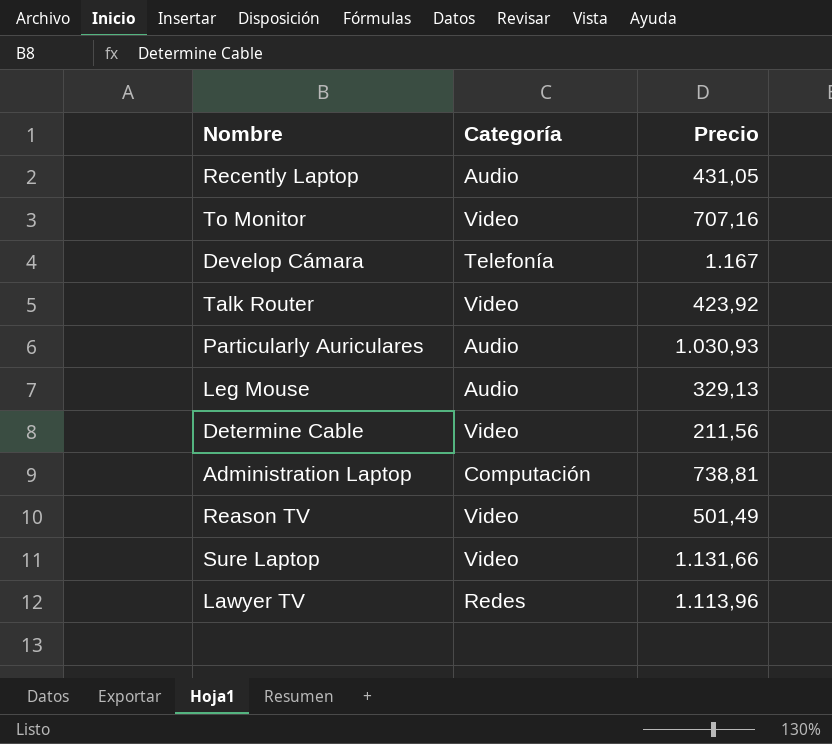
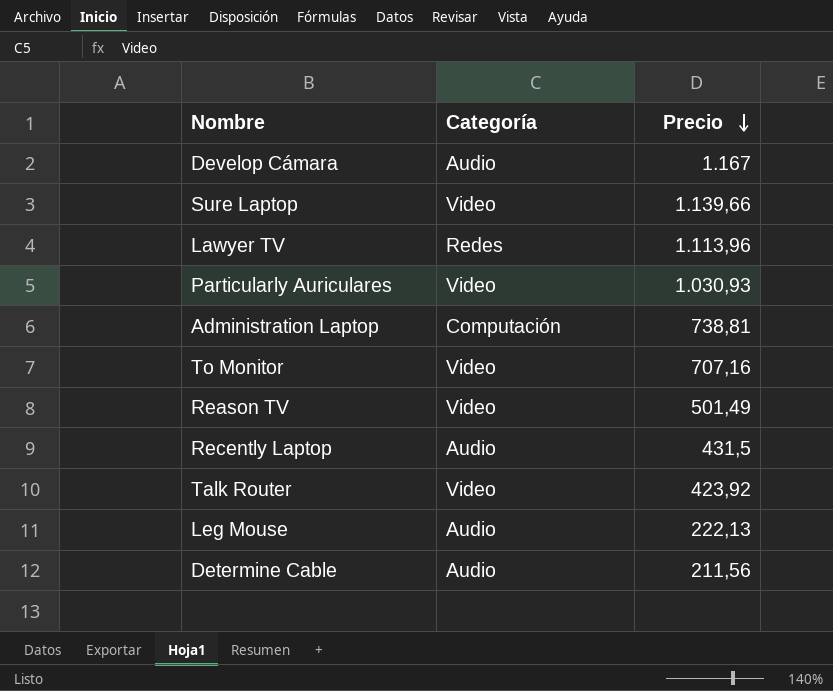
row order: none -> Precio descending
Develop Cámara | Categoría: Telefonía -> Audio
Sure Laptop | Precio: 1.131,66 -> 1.139,66
Particularly Auriculares | Categoría: Audio -> Video
Recently Laptop | Precio: 431,05 -> 431,5
Leg Mouse | Precio: 329,13 -> 222,13
Determine Cable | Categoría: Video -> Audio

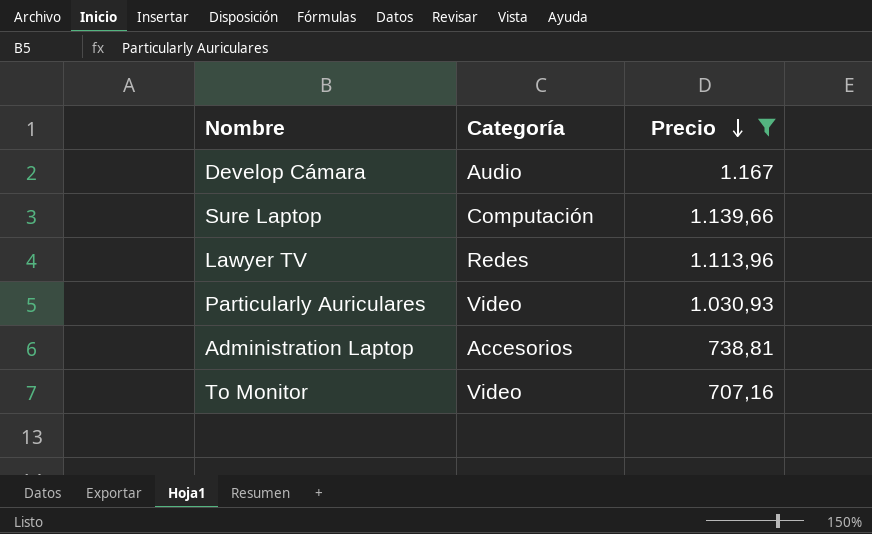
filter: none -> Precio >= 707,16
Sure Laptop | Categoría: Video -> Computación
Administration Laptop | Categoría: Computación -> Accesorios

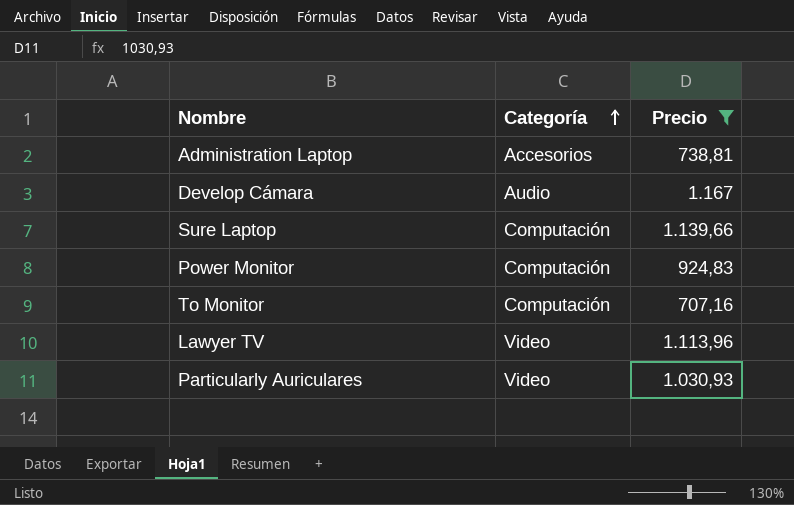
row order: Precio descending -> Categoría ascending
row Power Monitor: none -> Computación | 924,83
To Monitor | Categoría: Video -> Computación
Lawyer TV | Categoría: Redes -> Video

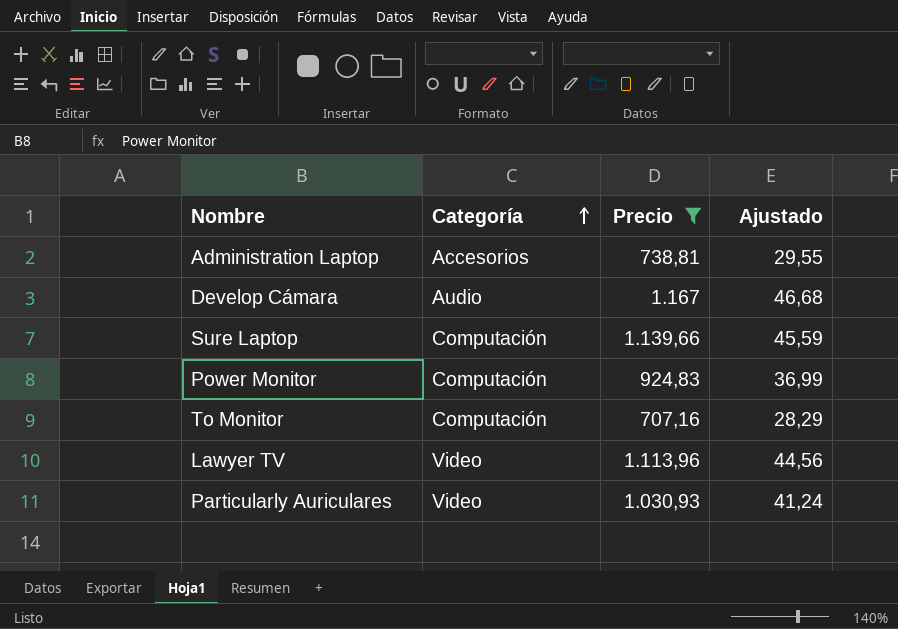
column Ajustado | formula: none -> [Precio] * 0,04

